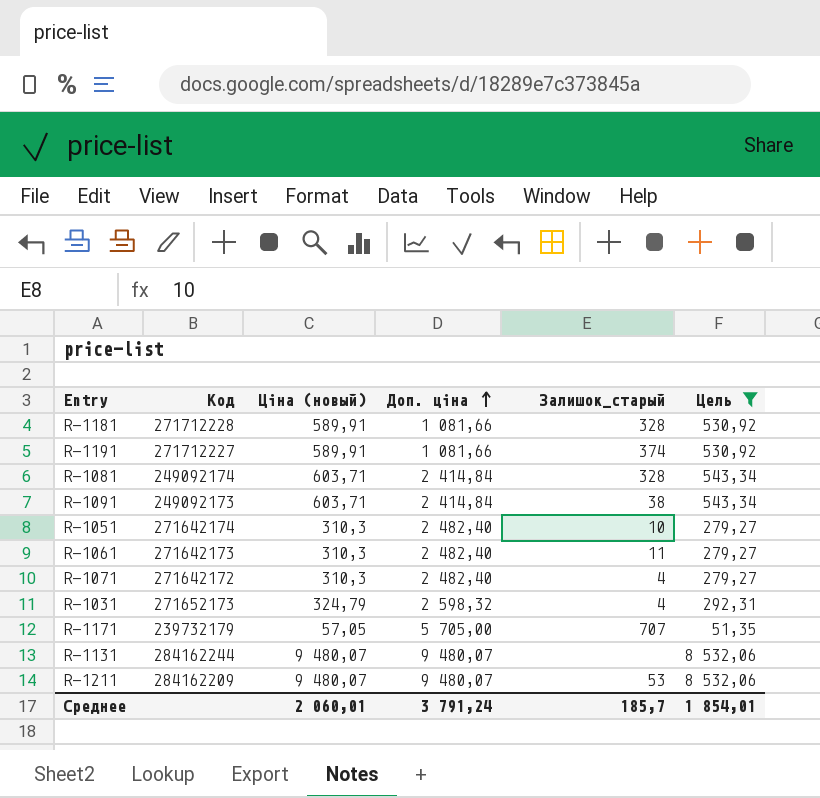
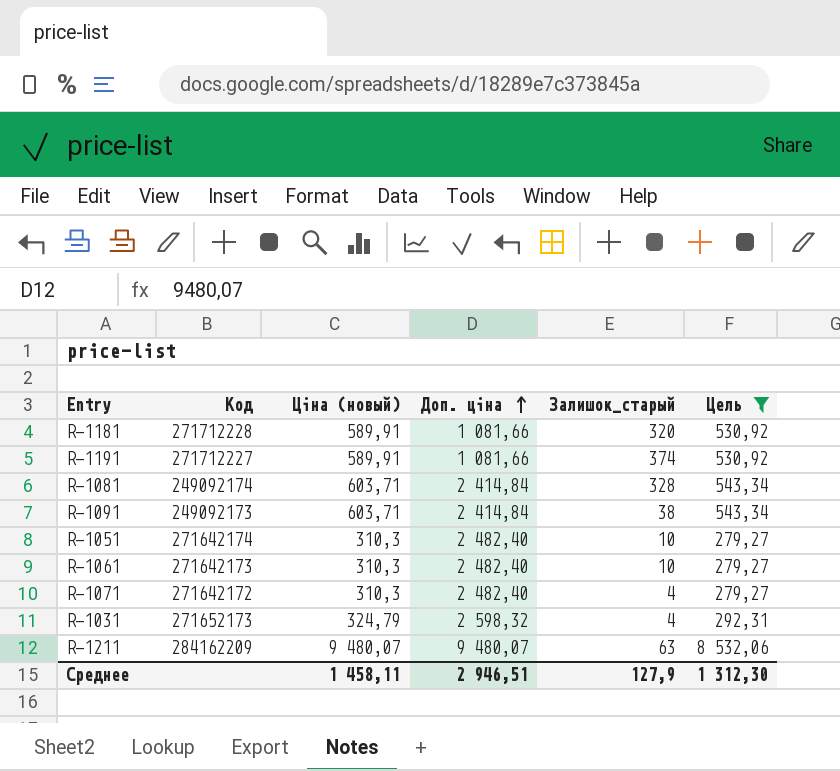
row R-1171: 239732179 | 57,05 | 5 705,00 | 707 | 51,35 -> none
row R-1131: 284162244 | 9 480,07 | 9 480,07 | none | 8 532,06 -> none
R-1181 | Залишок_старый: 328 -> 320
R-1061 | Залишок_старый: 11 -> 10
R-1211 | Залишок_старый: 53 -> 63
Среднее | Ціна (новый): 2 060,01 -> 1 458,11
Среднее | Доп. ціна: 3 791,24 -> 2 946,51
Среднее | Залишок_старый: 185,7 -> 127,9
Среднее | Цель: 1 854,01 -> 1 312,30

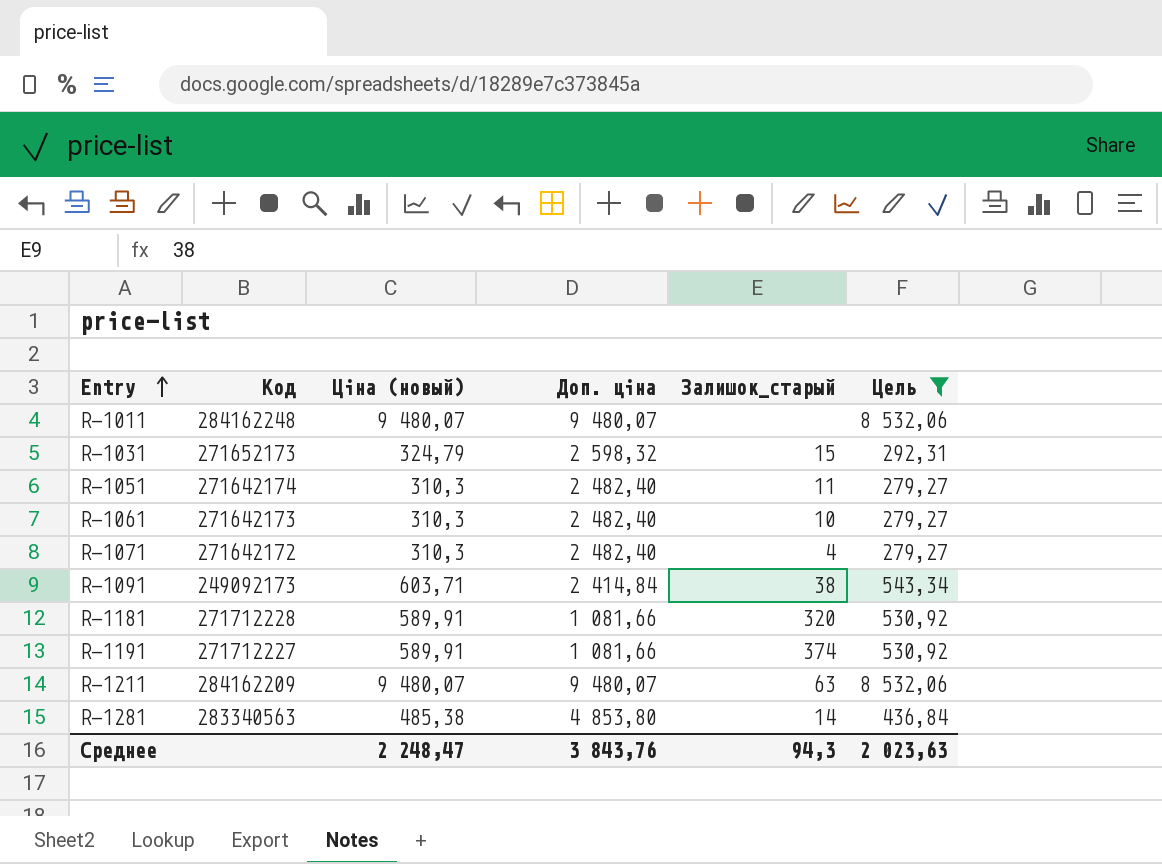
row order: Доп. ціна ascending -> Entry ascending
row R-1081: 249092174 | 603,71 | 2 414,84 | 328 | 543,34 -> none
row R-1011: none -> 284162248 | 9 480,07 | 9 480,07 | none | 8 532,06
R-1031 | Залишок_старый: 4 -> 15
R-1051 | Залишок_старый: 10 -> 11
row R-1281: none -> 283340563 | 485,38 | 4 853,80 | 14 | 436,84
Среднее | Ціна (новый): 1 458,11 -> 2 248,47
Среднее | Доп. ціна: 2 946,51 -> 3 843,76
Среднее | Залишок_старый: 127,9 -> 94,3
Среднее | Цель: 1 312,30 -> 2 023,63

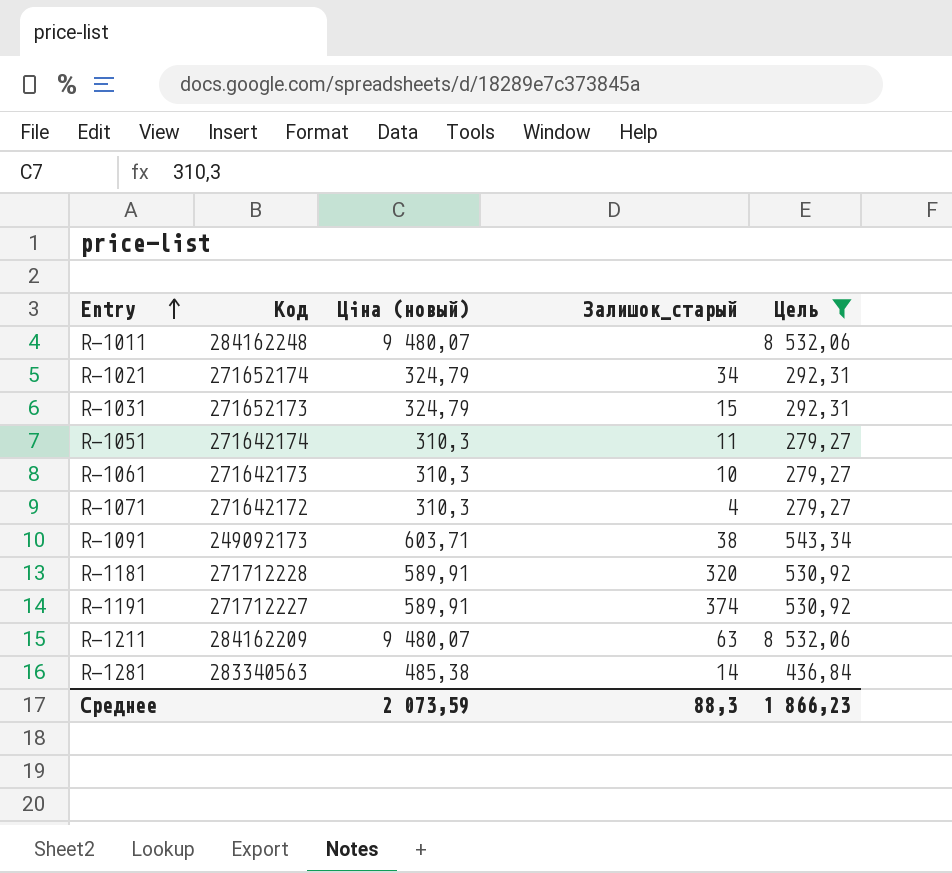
column Доп. ціна | position: 4 -> none
row R-1021: none -> 271652174 | 324,79 | 34 | 292,31
Среднее | Ціна (новый): 2 248,47 -> 2 073,59
Среднее | Залишок_старый: 94,3 -> 88,3
Среднее | Цель: 2 023,63 -> 1 866,23

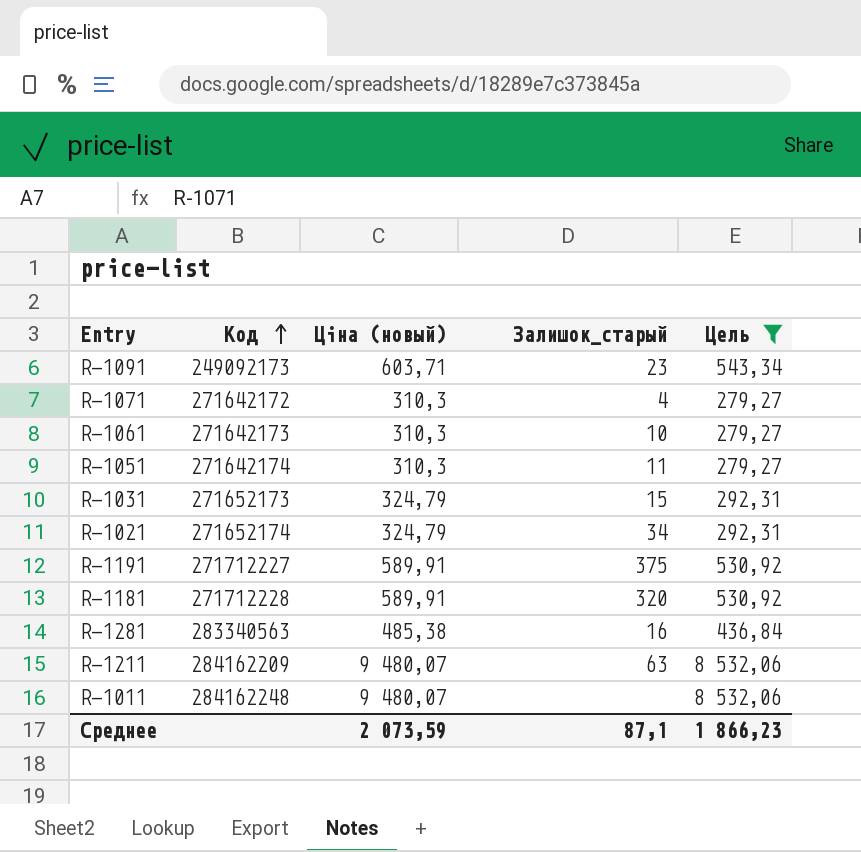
row order: Entry ascending -> Код ascending
R-1091 | Залишок_старый: 38 -> 23
R-1191 | Залишок_старый: 374 -> 375
R-1281 | Залишок_старый: 14 -> 16
Среднее | Залишок_старый: 88,3 -> 87,1

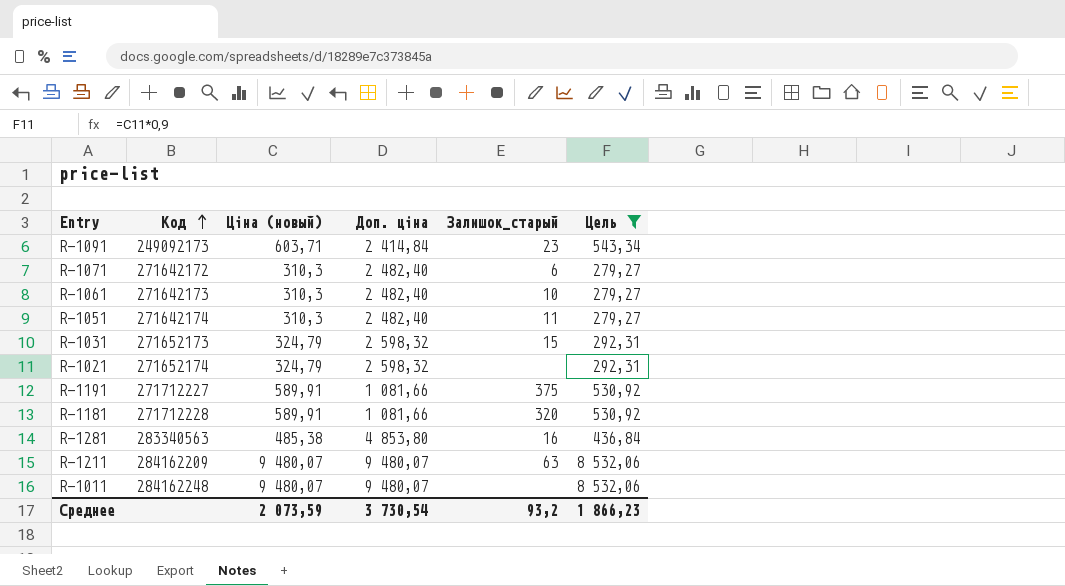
column Доп. ціна | position: none -> 4
R-1071 | Залишок_старый: 4 -> 6
R-1021 | Залишок_старый: 34 -> none
Среднее | Залишок_старый: 87,1 -> 93,2

